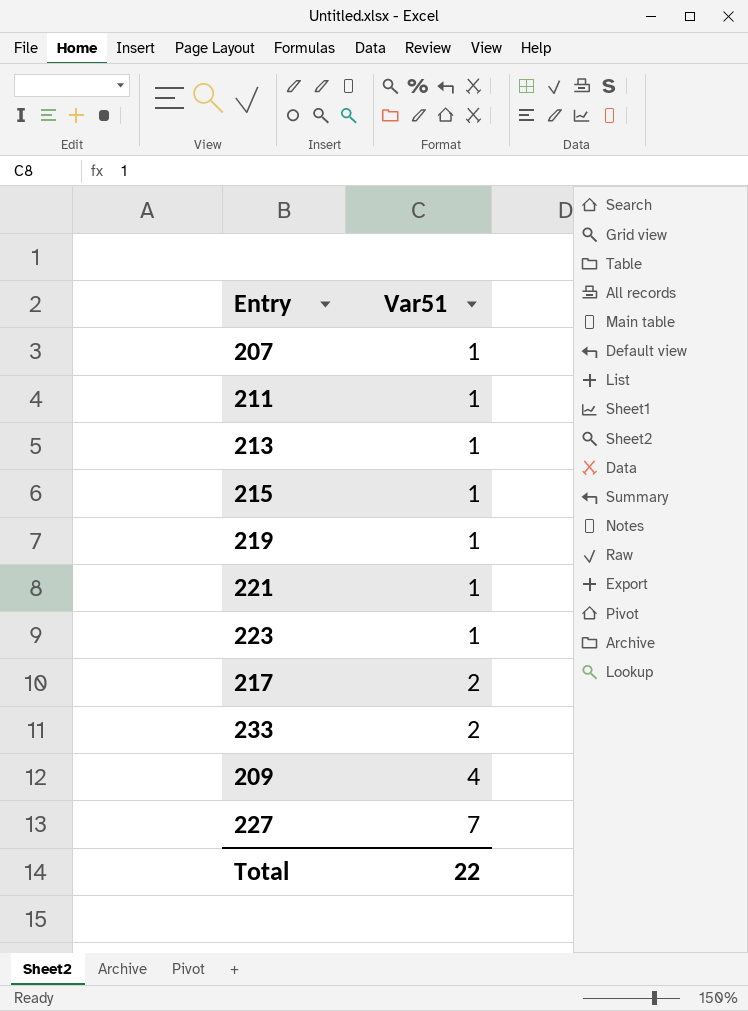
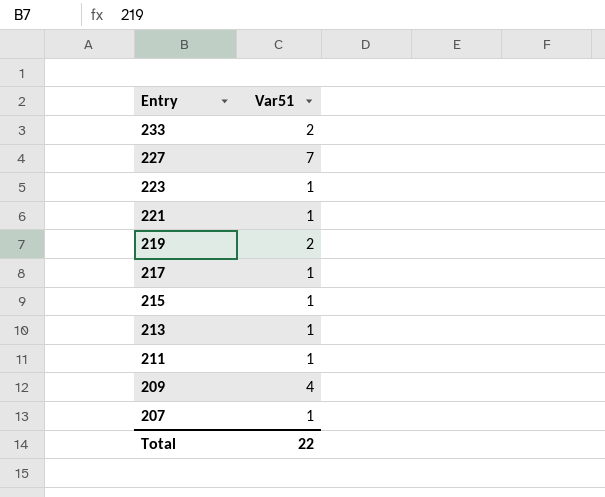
row order: Var51 ascending -> Entry descending
219 | Var51: 1 -> 2
217 | Var51: 2 -> 1

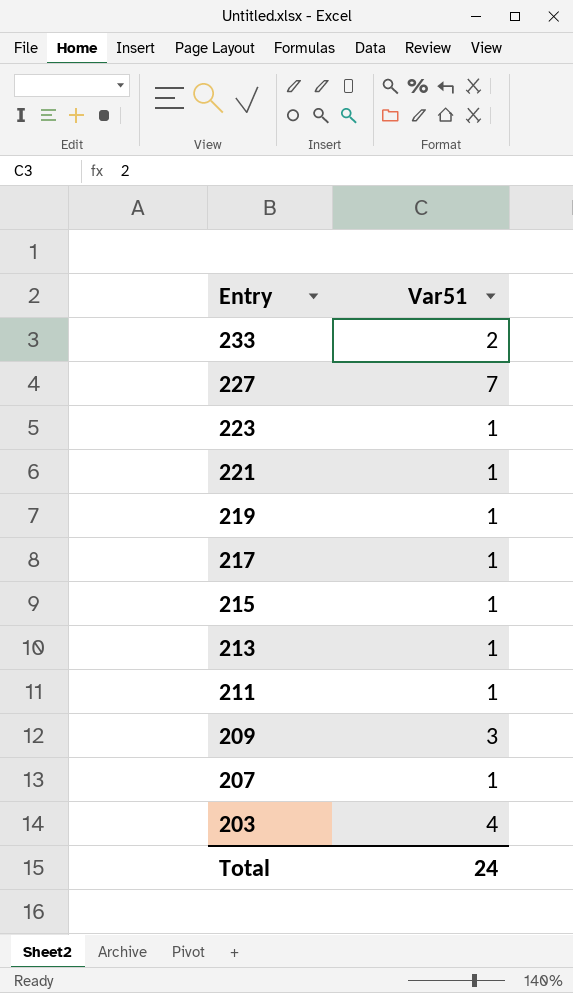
219 | Var51: 2 -> 1
209 | Var51: 4 -> 3
row 203: none -> 4
Total | Var51: 22 -> 24

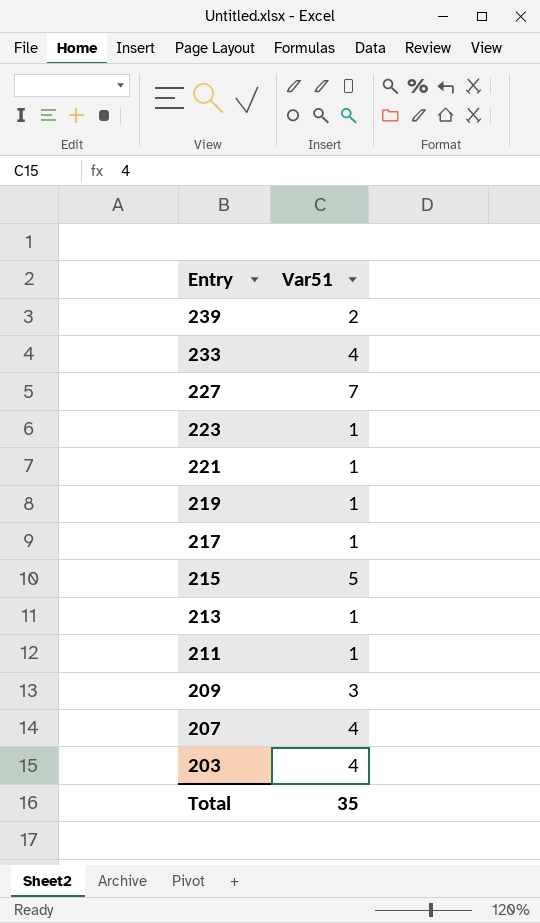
row 239: none -> 2
233 | Var51: 2 -> 4
215 | Var51: 1 -> 5
207 | Var51: 1 -> 4
Total | Var51: 24 -> 35

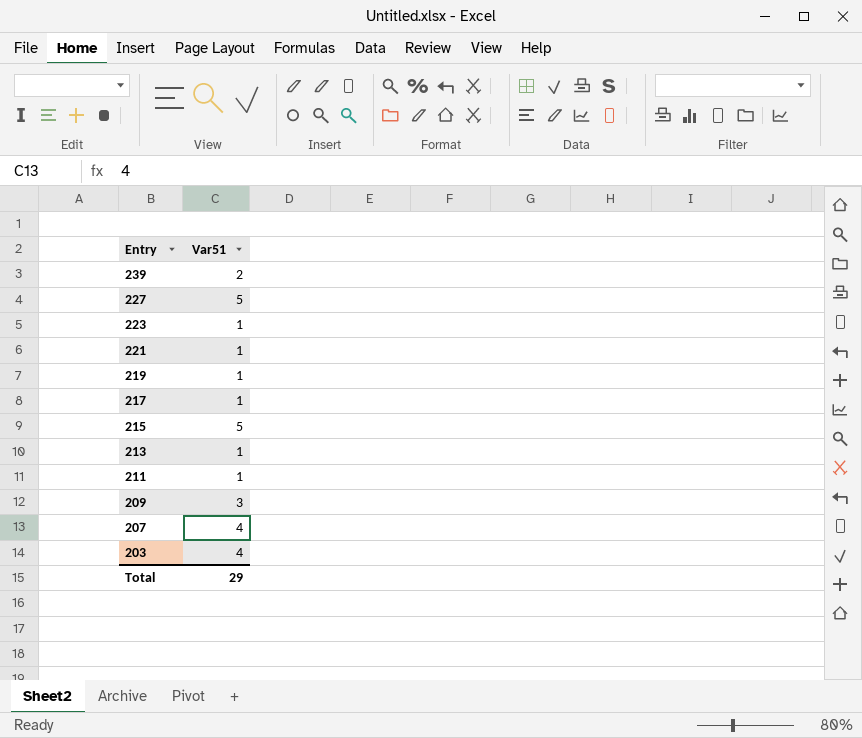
row 233: 4 -> none
227 | Var51: 7 -> 5
Total | Var51: 35 -> 29

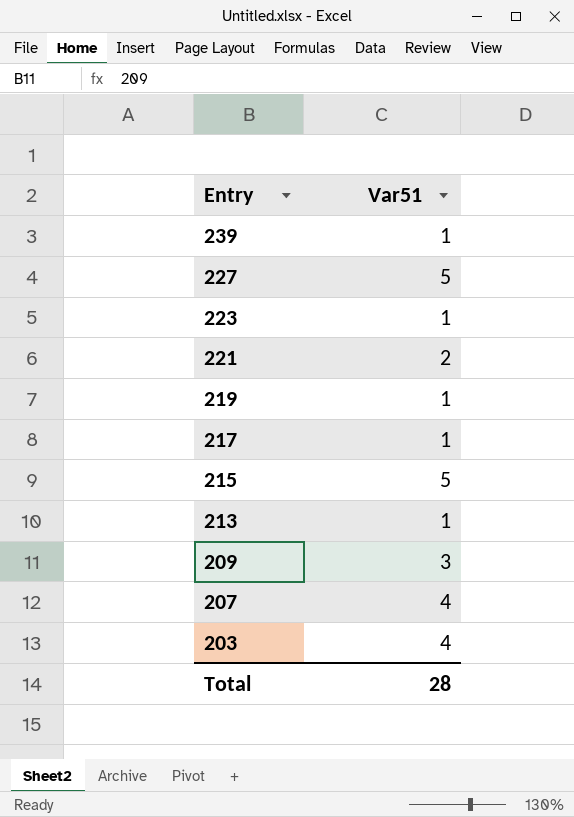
row 211: 1 -> none
239 | Var51: 2 -> 1
221 | Var51: 1 -> 2
Total | Var51: 29 -> 28

